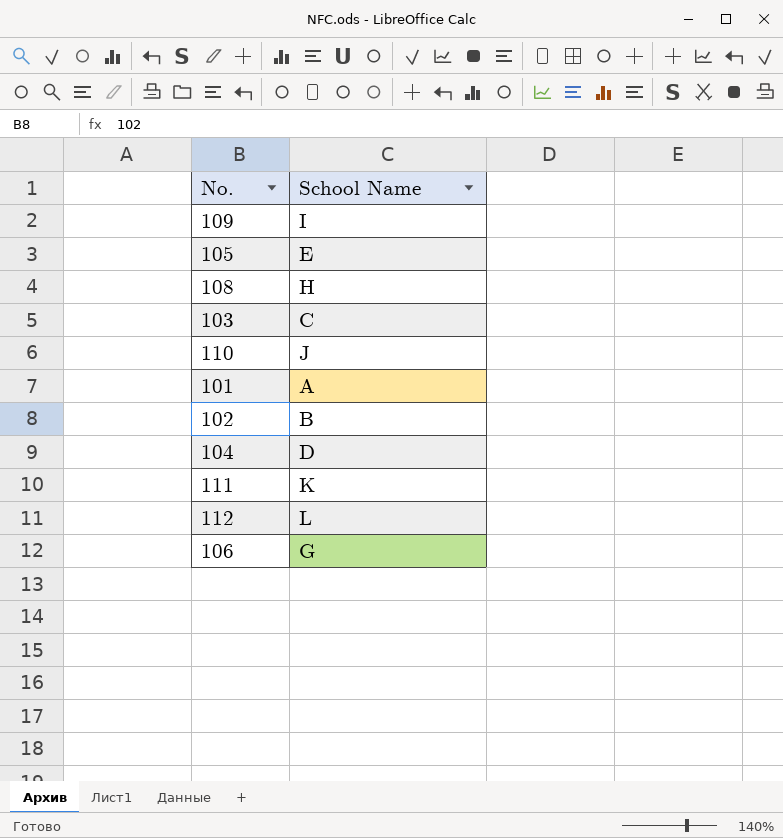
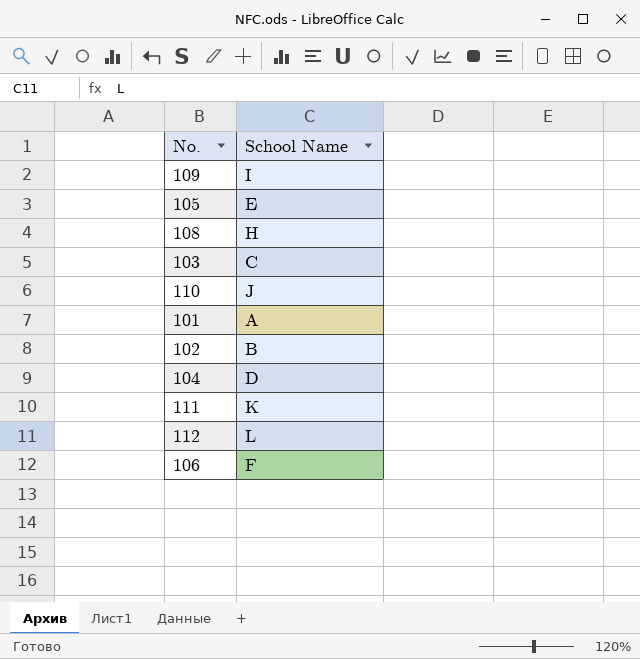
106 | School Name: G -> F

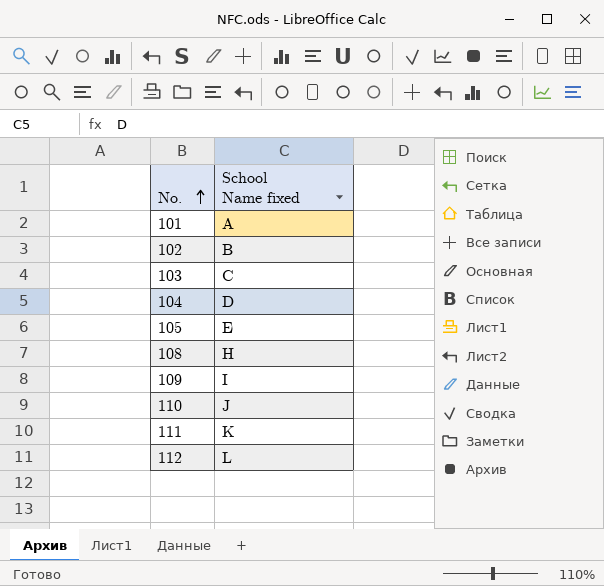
row order: none -> No. ascending
column name: School Name -> School Name fixed
row 106: F -> none

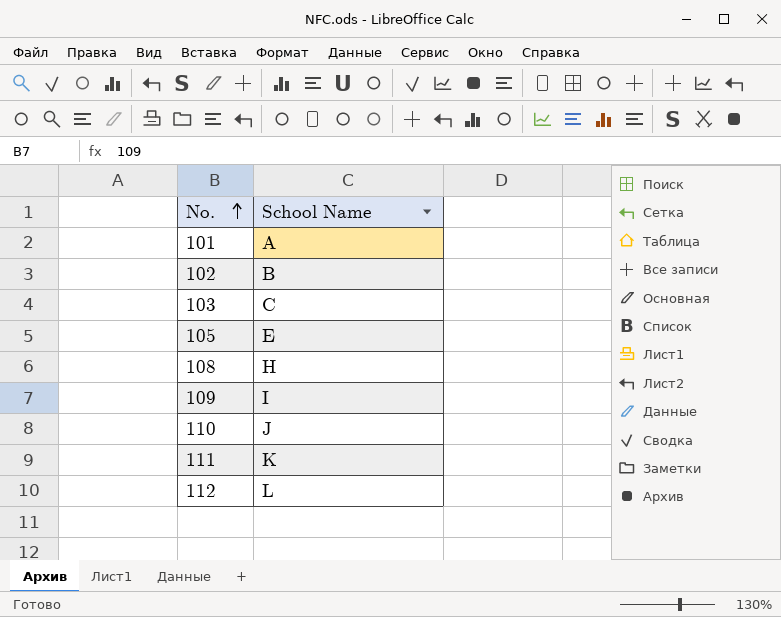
column name: School Name fixed -> School Name
row 104: D -> none

